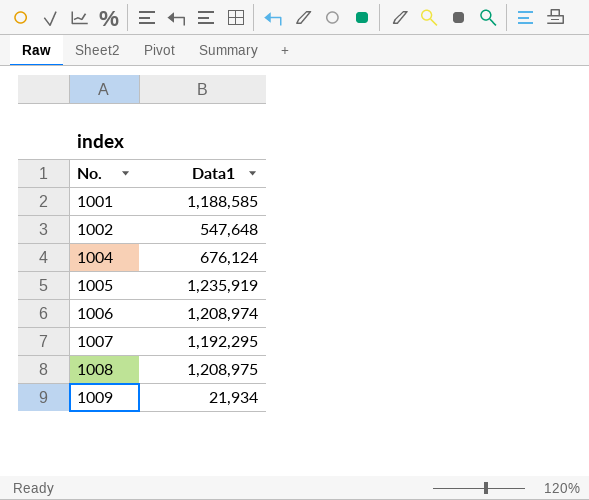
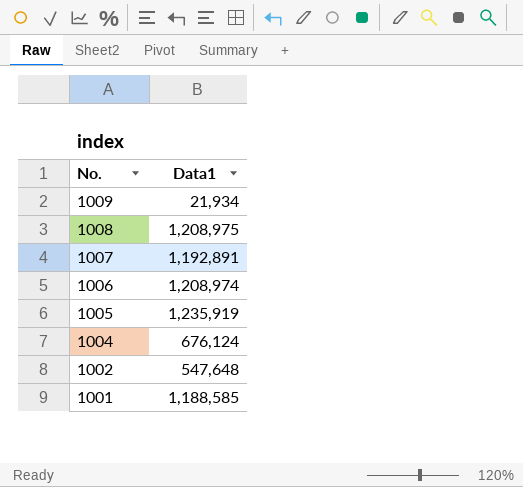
row order: No. ascending -> No. descending
1007 | Data1: 1,192,295 -> 1,192,891

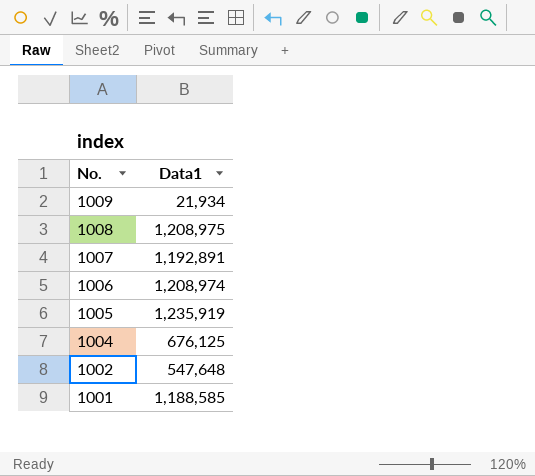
1004 | Data1: 676,124 -> 676,125

